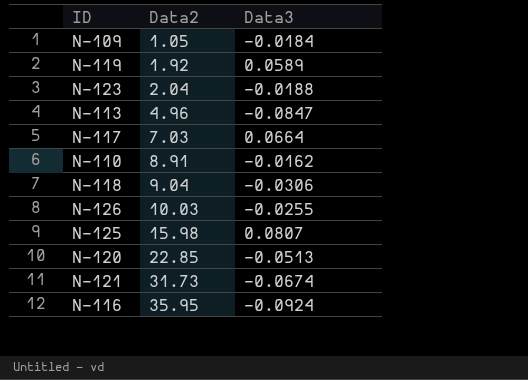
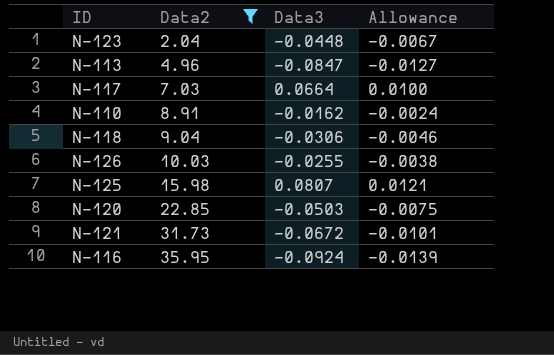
filter: none -> Data2 >= 2.04
column Allowance | formula: none -> [Data3] * 0.15
N-123 | Data3: -0.0188 -> -0.0448
N-120 | Data3: -0.0513 -> -0.0503
N-121 | Data3: -0.0674 -> -0.0672

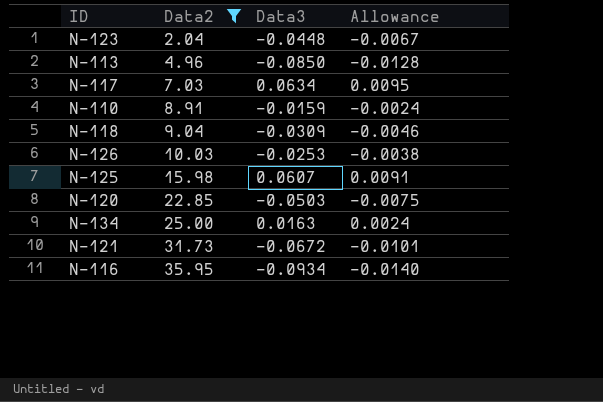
N-113 | Data3: -0.0847 -> -0.0850
N-113 | Allowance: -0.0127 -> -0.0128
N-117 | Data3: 0.0664 -> 0.0634
N-117 | Allowance: 0.0100 -> 0.0095
N-110 | Data3: -0.0162 -> -0.0159
N-118 | Data3: -0.0306 -> -0.0309
N-126 | Data3: -0.0255 -> -0.0253
N-125 | Data3: 0.0807 -> 0.0607
N-125 | Allowance: 0.0121 -> 0.0091
row N-134: none -> 25.00 | 0.0163 | 0.0024
N-116 | Data3: -0.0924 -> -0.0934
N-116 | Allowance: -0.0139 -> -0.0140

